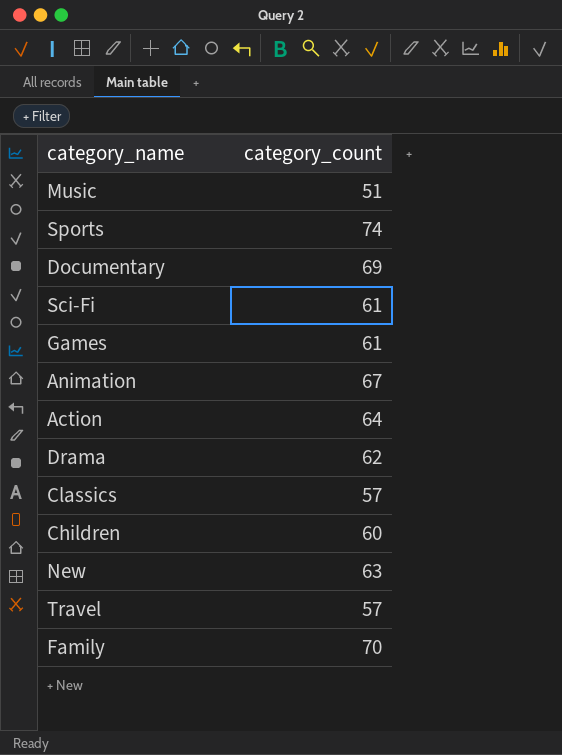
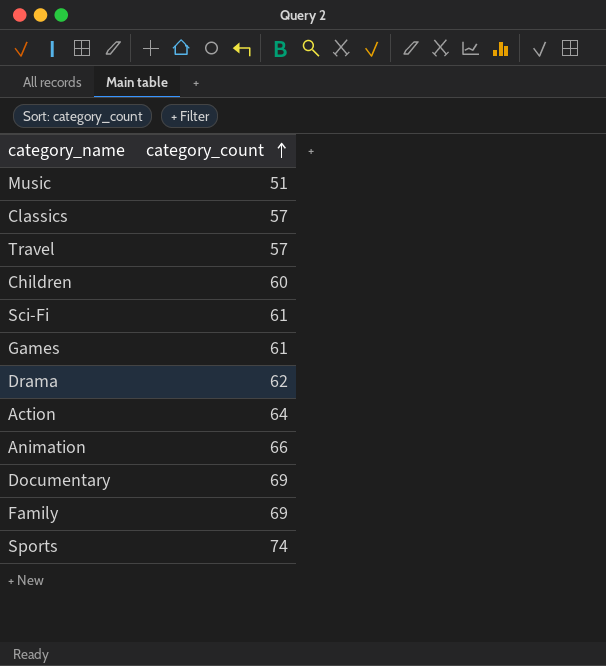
row order: none -> category_count ascending
row New: 63 -> none
Animation | category_count: 67 -> 66
Family | category_count: 70 -> 69

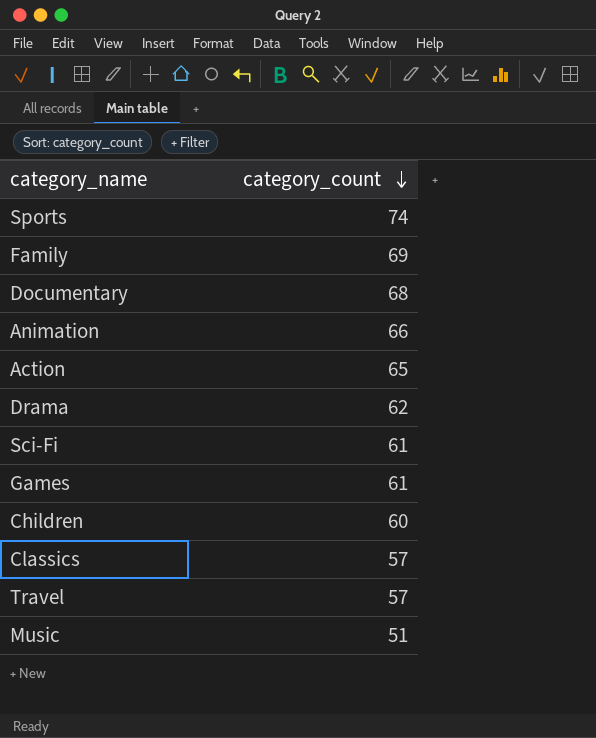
row order: category_count ascending -> category_count descending
Documentary | category_count: 69 -> 68
Action | category_count: 64 -> 65

